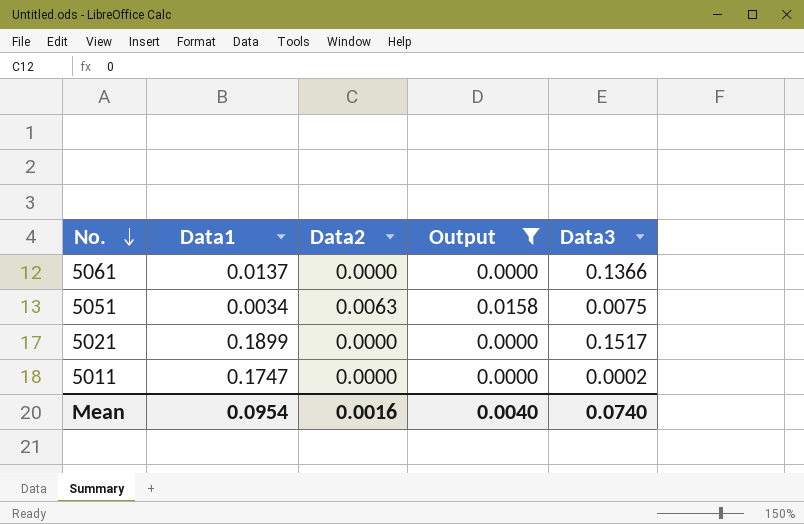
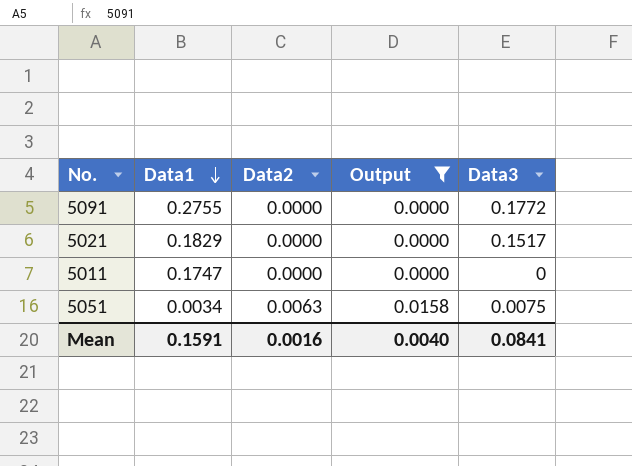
row order: No. descending -> Data1 descending
row 5061: 0.0137 | 0.0000 | 0.0000 | 0.1366 -> none
row 5091: none -> 0.2755 | 0.0000 | 0.0000 | 0.1772
5021 | Data1: 0.1899 -> 0.1829
5011 | Data3: 0.0002 -> 0
Mean | Data1: 0.0954 -> 0.1591
Mean | Data3: 0.0740 -> 0.0841

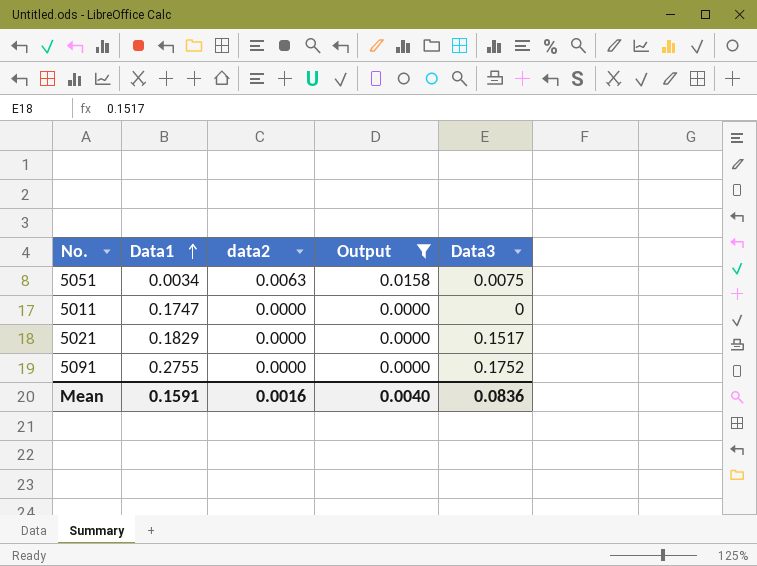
row order: Data1 descending -> Data1 ascending
column name: Data2 -> data2
5091 | Data3: 0.1772 -> 0.1752
Mean | Data3: 0.0841 -> 0.0836

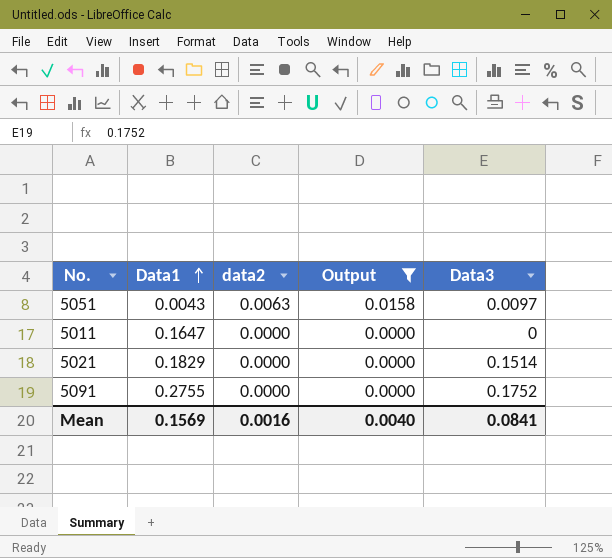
5051 | Data1: 0.0034 -> 0.0043
5051 | Data3: 0.0075 -> 0.0097
5011 | Data1: 0.1747 -> 0.1647
5021 | Data3: 0.1517 -> 0.1514
Mean | Data1: 0.1591 -> 0.1569
Mean | Data3: 0.0836 -> 0.0841

